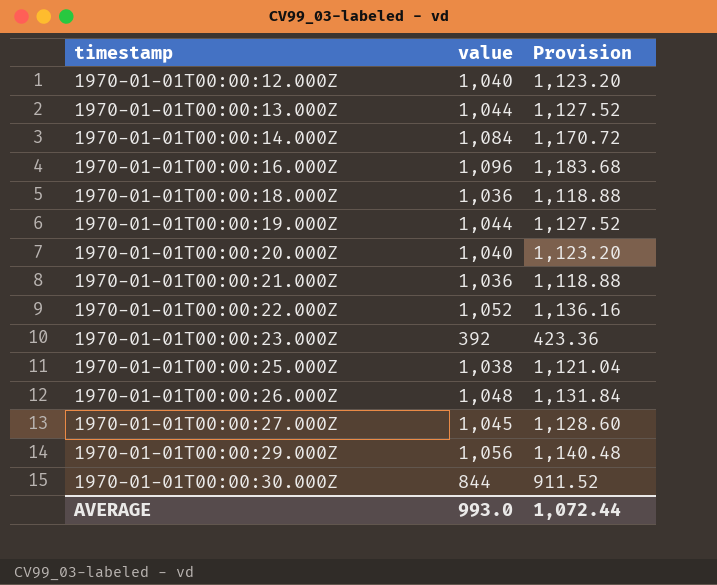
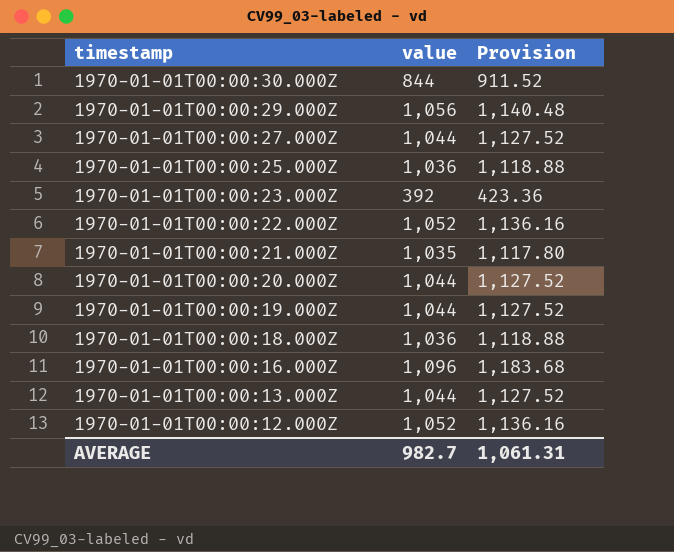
row order: timestamp ascending -> timestamp descending
row 1970-01-01T00:00:14.000Z: 1,084 | 1,170.72 -> none
row 1970-01-01T00:00:26.000Z: 1,048 | 1,131.84 -> none
1970-01-01T00:00:27.000Z | value: 1,045 -> 1,044
1970-01-01T00:00:27.000Z | Provision: 1,128.60 -> 1,127.52
1970-01-01T00:00:25.000Z | value: 1,038 -> 1,036
1970-01-01T00:00:25.000Z | Provision: 1,121.04 -> 1,118.88
1970-01-01T00:00:21.000Z | value: 1,036 -> 1,035
1970-01-01T00:00:21.000Z | Provision: 1,118.88 -> 1,117.80
1970-01-01T00:00:20.000Z | value: 1,040 -> 1,044
1970-01-01T00:00:20.000Z | Provision: 1,123.20 -> 1,127.52
1970-01-01T00:00:12.000Z | value: 1,040 -> 1,052
1970-01-01T00:00:12.000Z | Provision: 1,123.20 -> 1,136.16
AVERAGE | value: 993.0 -> 982.7
AVERAGE | Provision: 1,072.44 -> 1,061.31

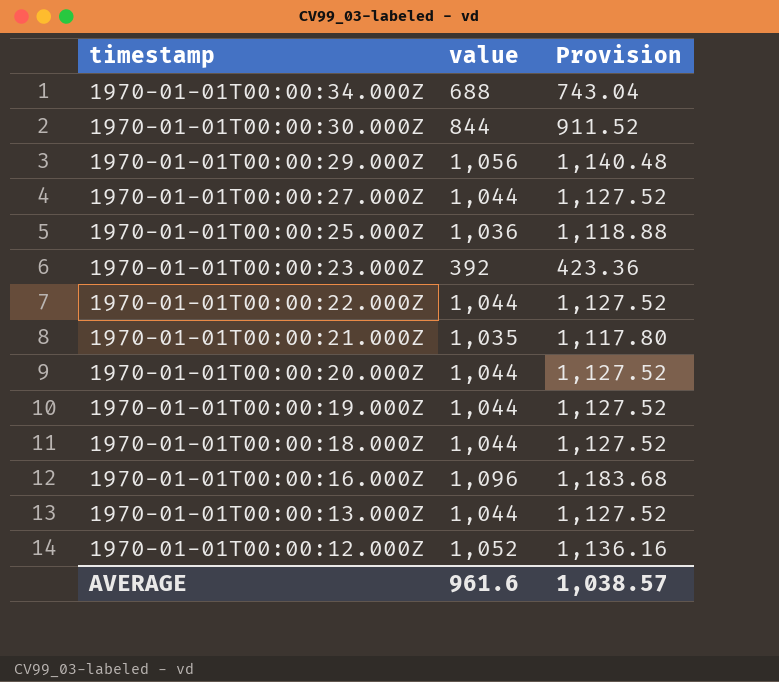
row 1970-01-01T00:00:34.000Z: none -> 688 | 743.04
1970-01-01T00:00:22.000Z | value: 1,052 -> 1,044
1970-01-01T00:00:22.000Z | Provision: 1,136.16 -> 1,127.52
1970-01-01T00:00:18.000Z | value: 1,036 -> 1,044
1970-01-01T00:00:18.000Z | Provision: 1,118.88 -> 1,127.52
AVERAGE | value: 982.7 -> 961.6
AVERAGE | Provision: 1,061.31 -> 1,038.57

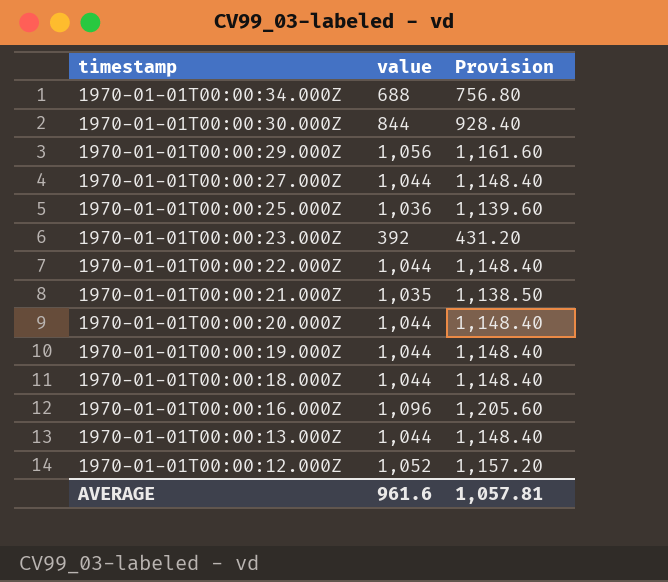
column Provision | formula: [value] * 1.08 -> [value] * 1.1
AVERAGE | Provision: 1,038.57 -> 1,057.81

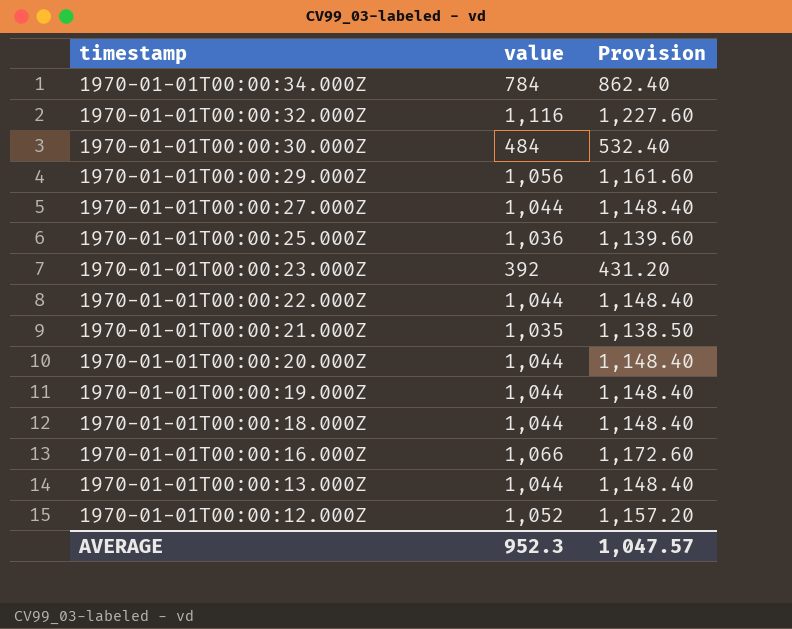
1970-01-01T00:00:34.000Z | value: 688 -> 784
1970-01-01T00:00:34.000Z | Provision: 756.80 -> 862.40
row 1970-01-01T00:00:32.000Z: none -> 1,116 | 1,227.60
1970-01-01T00:00:30.000Z | value: 844 -> 484
1970-01-01T00:00:30.000Z | Provision: 928.40 -> 532.40
1970-01-01T00:00:16.000Z | value: 1,096 -> 1,066
1970-01-01T00:00:16.000Z | Provision: 1,205.60 -> 1,172.60
AVERAGE | value: 961.6 -> 952.3
AVERAGE | Provision: 1,057.81 -> 1,047.57

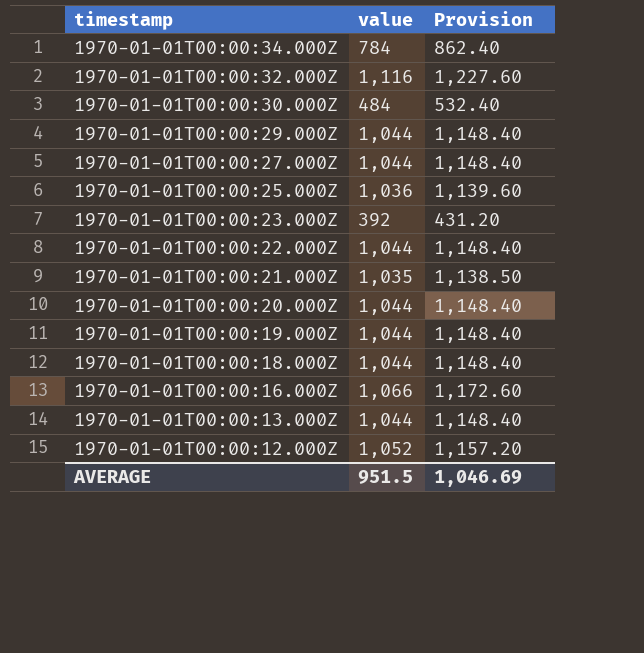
1970-01-01T00:00:29.000Z | value: 1,056 -> 1,044
1970-01-01T00:00:29.000Z | Provision: 1,161.60 -> 1,148.40
AVERAGE | value: 952.3 -> 951.5
AVERAGE | Provision: 1,047.57 -> 1,046.69

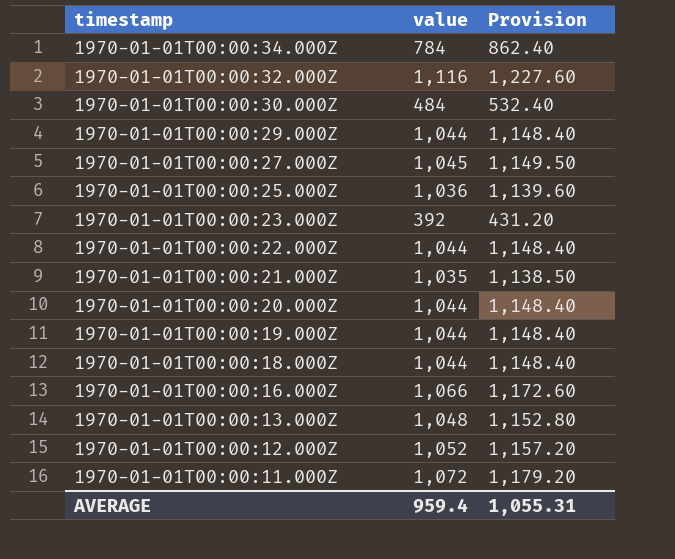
1970-01-01T00:00:27.000Z | value: 1,044 -> 1,045
1970-01-01T00:00:27.000Z | Provision: 1,148.40 -> 1,149.50
1970-01-01T00:00:13.000Z | value: 1,044 -> 1,048
1970-01-01T00:00:13.000Z | Provision: 1,148.40 -> 1,152.80
row 1970-01-01T00:00:11.000Z: none -> 1,072 | 1,179.20
AVERAGE | value: 951.5 -> 959.4
AVERAGE | Provision: 1,046.69 -> 1,055.31

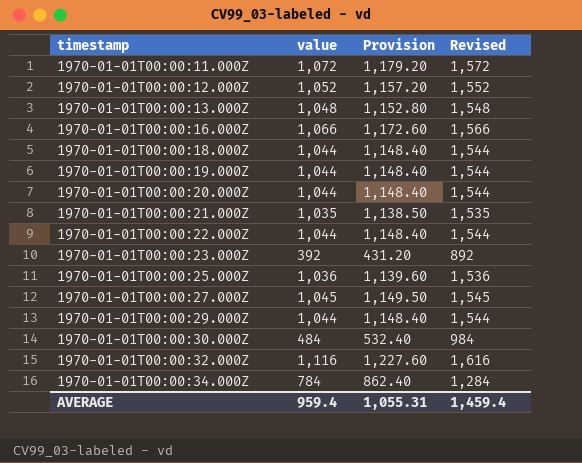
row order: timestamp descending -> timestamp ascending
column Revised | formula: none -> [value] + 500

